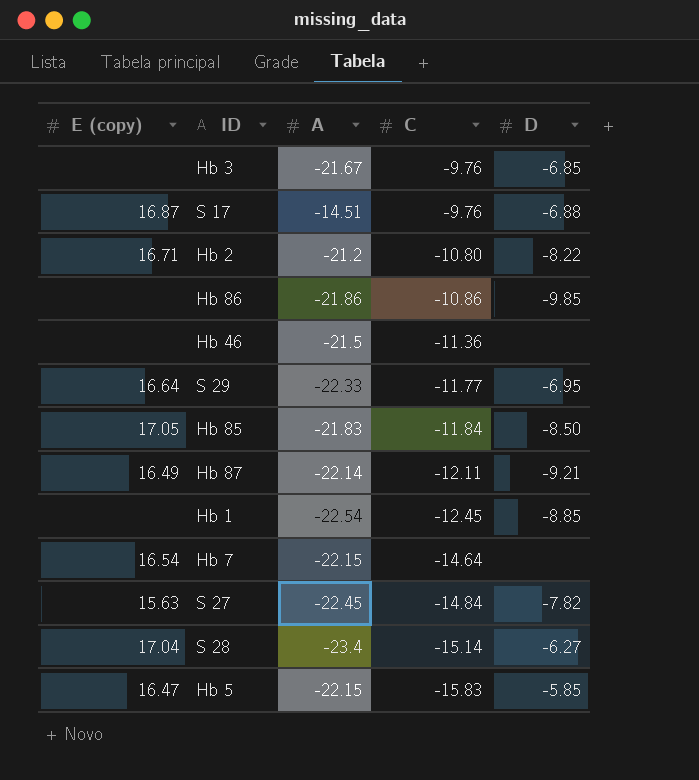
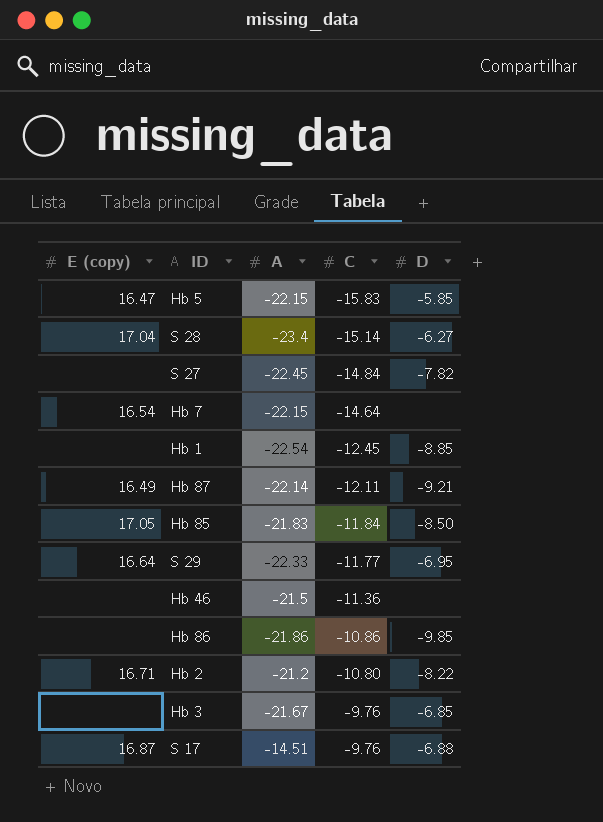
row order: C descending -> C ascending
S 27 | E (copy): 15.63 -> none

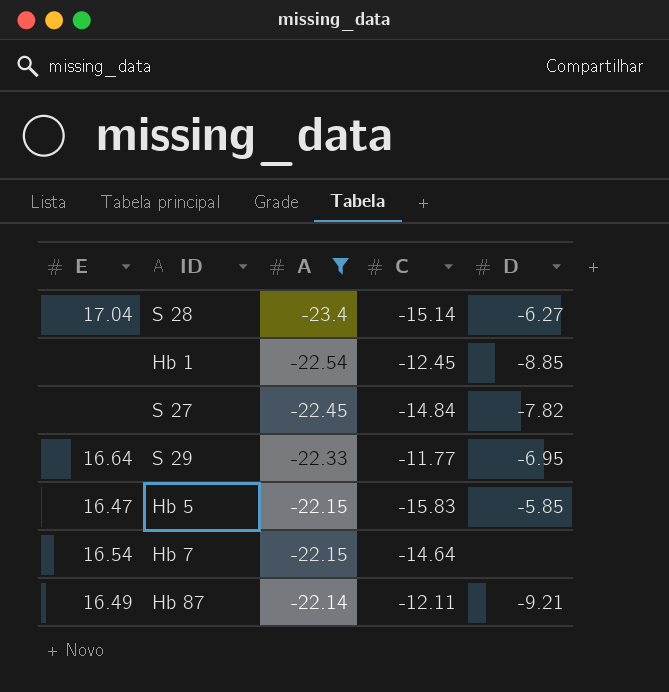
filter: none -> A <= -22.14
row order: C ascending -> A ascending
column name: E (copy) -> E

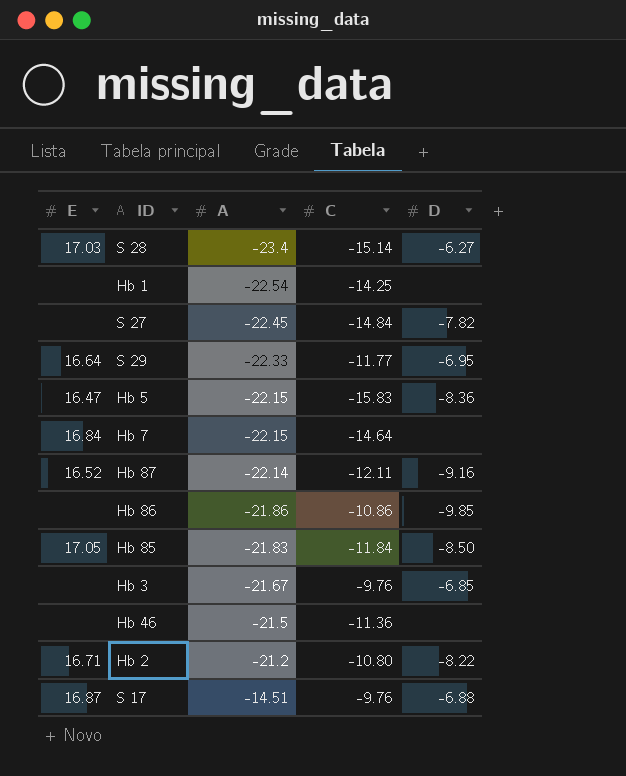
filter: A <= -22.14 -> none
S 28 | E: 17.04 -> 17.03
Hb 1 | C: -12.45 -> -14.25
Hb 1 | D: -8.85 -> none
Hb 5 | D: -5.85 -> -8.36
Hb 7 | E: 16.54 -> 16.84
Hb 87 | E: 16.49 -> 16.52
Hb 87 | D: -9.21 -> -9.16

